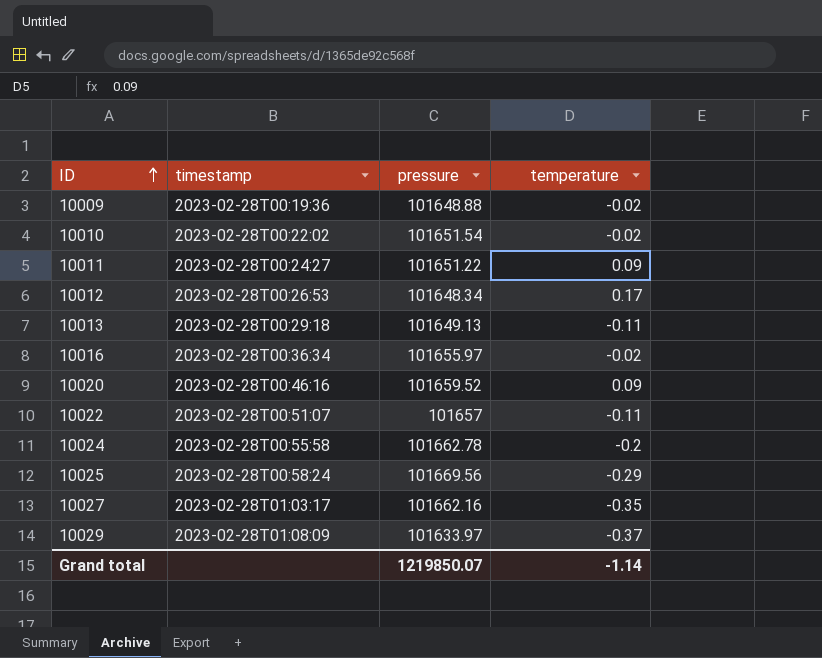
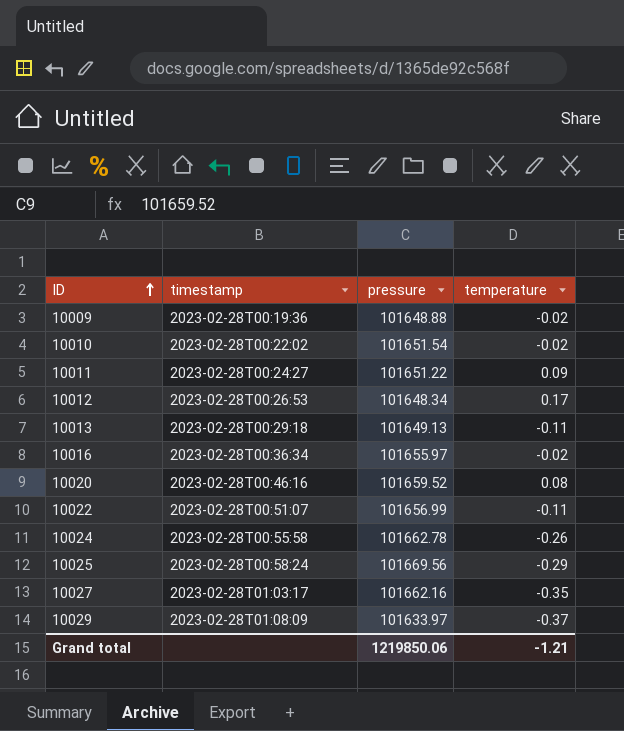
10020 | temperature: 0.09 -> 0.08
10022 | pressure: 101657 -> 101656.99
10024 | temperature: -0.2 -> -0.26
Grand total | pressure: 1219850.07 -> 1219850.06
Grand total | temperature: -1.14 -> -1.21

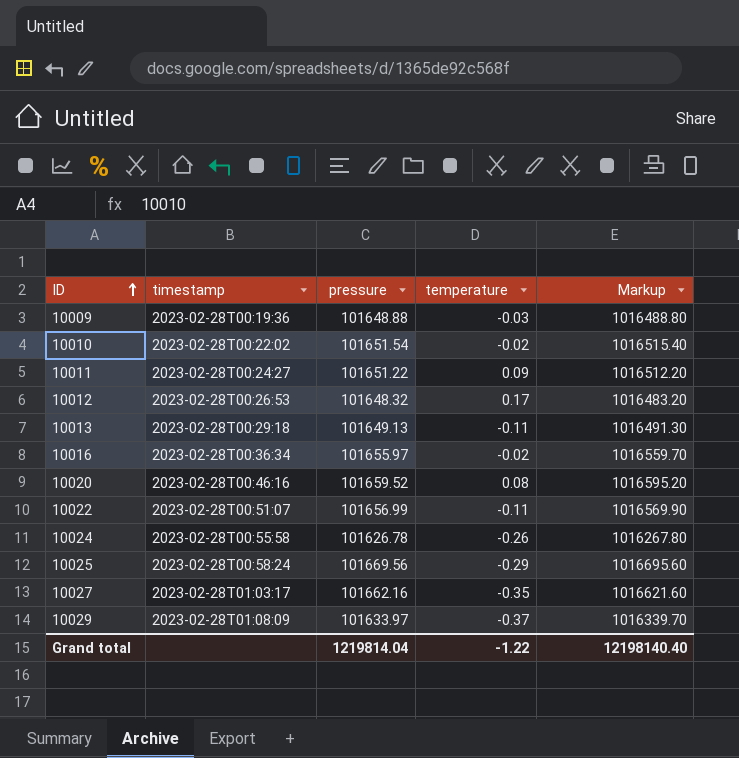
column Markup | formula: none -> [pressure] * 10
10009 | temperature: -0.02 -> -0.03
10012 | pressure: 101648.34 -> 101648.32
10024 | pressure: 101662.78 -> 101626.78
Grand total | pressure: 1219850.06 -> 1219814.04
Grand total | temperature: -1.21 -> -1.22

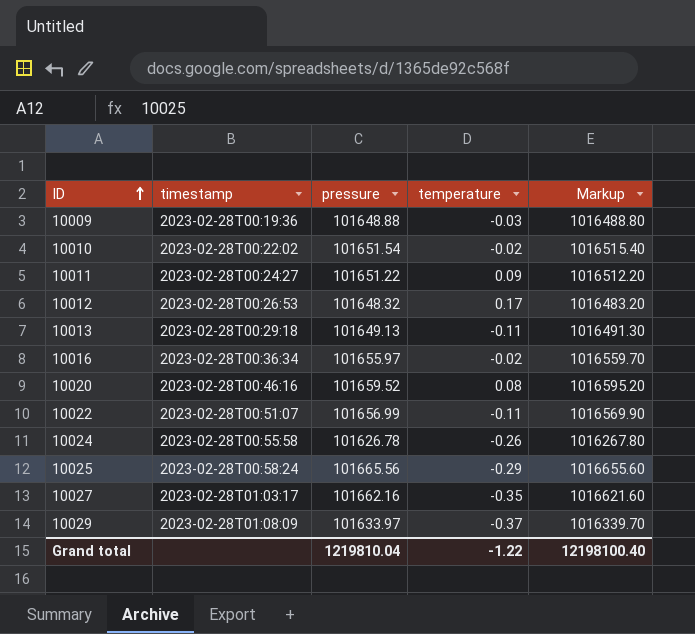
10025 | pressure: 101669.56 -> 101665.56
10025 | Markup: 1016695.60 -> 1016655.60
Grand total | pressure: 1219814.04 -> 1219810.04
Grand total | Markup: 12198140.40 -> 12198100.40

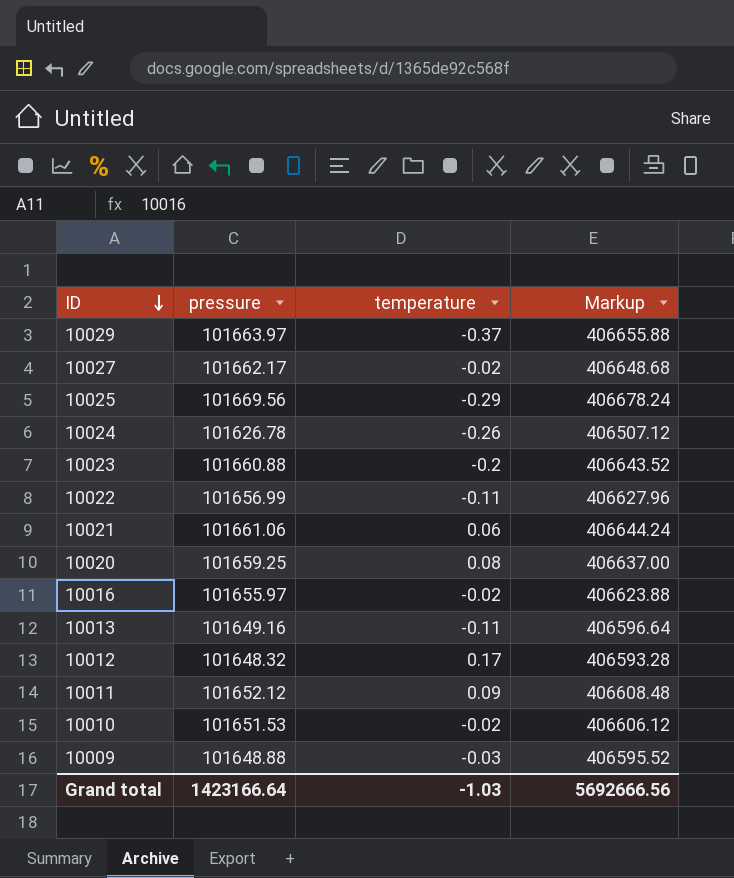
row order: ID ascending -> ID descending
column timestamp | position: 2 -> none
column Markup | formula: [pressure] * 10 -> [pressure] * 4
10029 | pressure: 101633.97 -> 101663.97
10027 | pressure: 101662.16 -> 101662.17
10027 | temperature: -0.35 -> -0.02
10025 | pressure: 101665.56 -> 101669.56
row 10023: none -> 101660.88 | -0.2 | 406643.52
row 10021: none -> 101661.06 | 0.06 | 406644.24
10020 | pressure: 101659.52 -> 101659.25
10013 | pressure: 101649.13 -> 101649.16
10011 | pressure: 101651.22 -> 101652.12
10010 | pressure: 101651.54 -> 101651.53
Grand total | pressure: 1219810.04 -> 1423166.64
Grand total | temperature: -1.22 -> -1.03
Grand total | Markup: 12198100.40 -> 5692666.56

